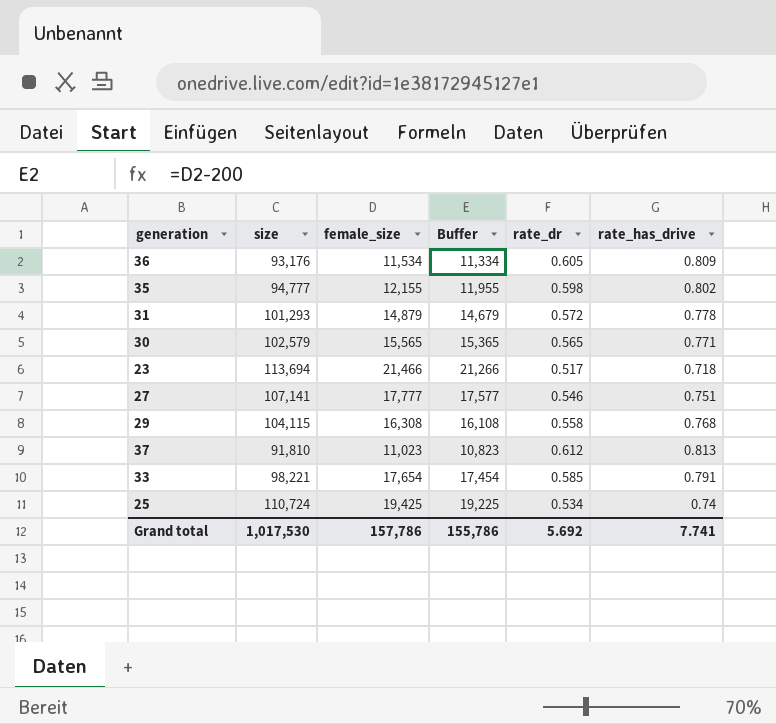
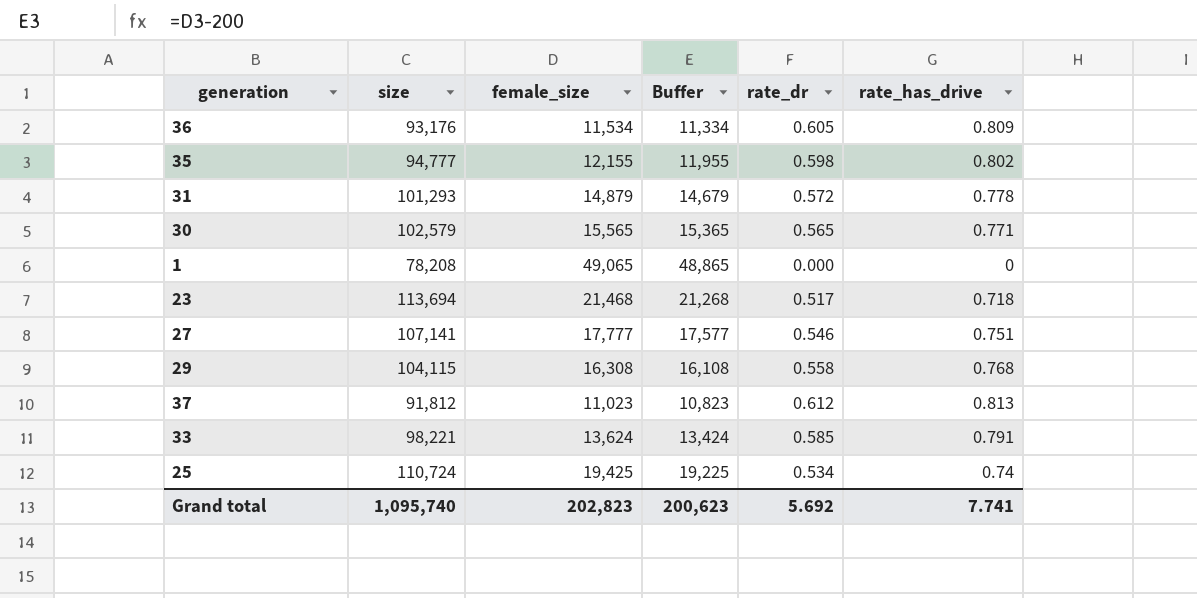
row 1: none -> 78,208 | 49,065 | 48,865 | 0.000 | 0
23 | female_size: 21,466 -> 21,468
23 | Buffer: 21,266 -> 21,268
37 | size: 91,810 -> 91,812
33 | female_size: 17,654 -> 13,624
33 | Buffer: 17,454 -> 13,424
Grand total | size: 1,017,530 -> 1,095,740
Grand total | female_size: 157,786 -> 202,823
Grand total | Buffer: 155,786 -> 200,623

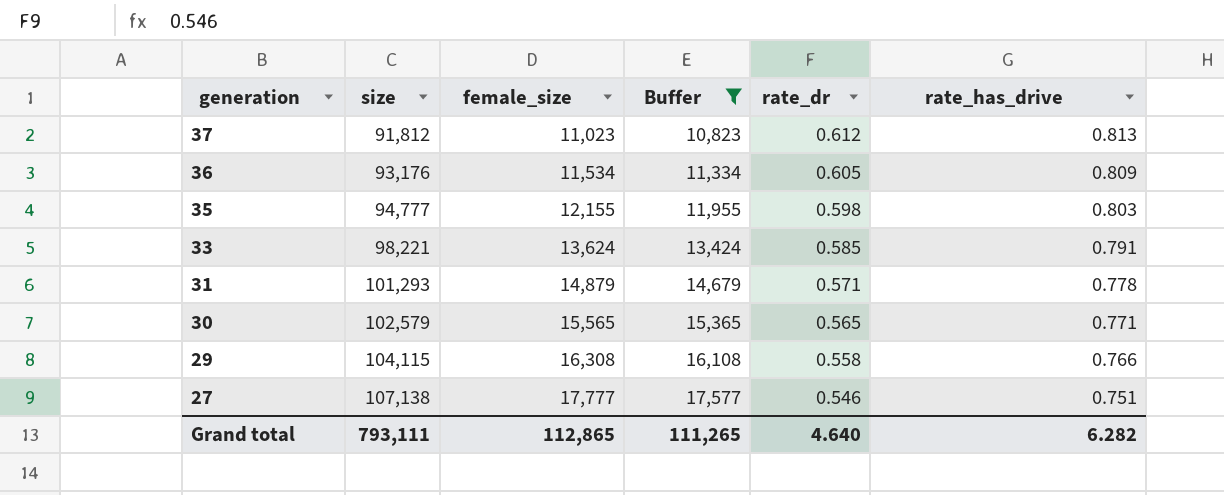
filter: none -> Buffer <= 17,577
row order: none -> generation descending
35 | rate_has_drive: 0.802 -> 0.803
31 | rate_dr: 0.572 -> 0.571
29 | rate_has_drive: 0.768 -> 0.766
27 | size: 107,141 -> 107,138
Grand total | size: 1,095,740 -> 793,111
Grand total | female_size: 202,823 -> 112,865
Grand total | Buffer: 200,623 -> 111,265
Grand total | rate_dr: 5.692 -> 4.640
Grand total | rate_has_drive: 7.741 -> 6.282

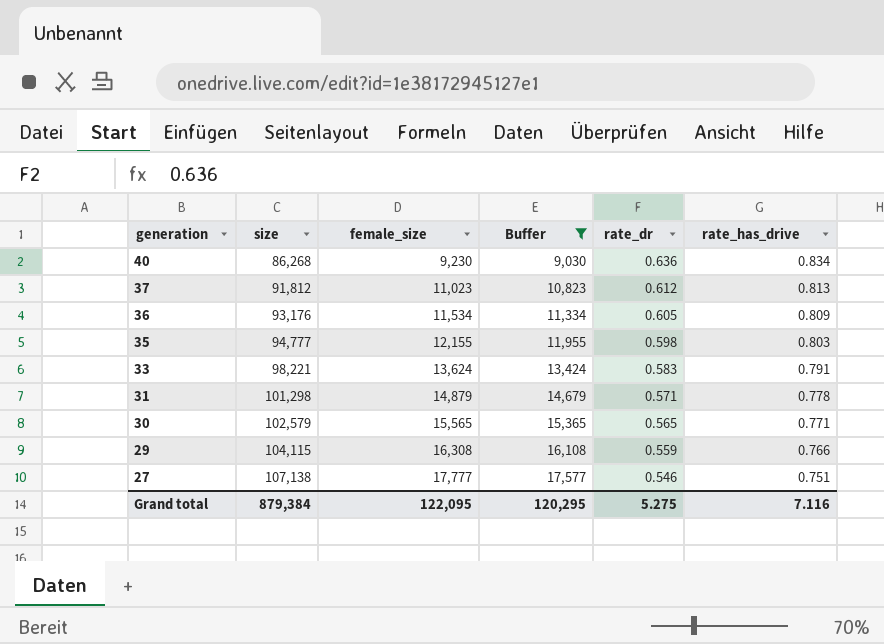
row 40: none -> 86,268 | 9,230 | 9,030 | 0.636 | 0.834
33 | rate_dr: 0.585 -> 0.583
31 | size: 101,293 -> 101,298
29 | rate_dr: 0.558 -> 0.559
Grand total | size: 793,111 -> 879,384
Grand total | female_size: 112,865 -> 122,095
Grand total | Buffer: 111,265 -> 120,295
Grand total | rate_dr: 4.640 -> 5.275
Grand total | rate_has_drive: 6.282 -> 7.116

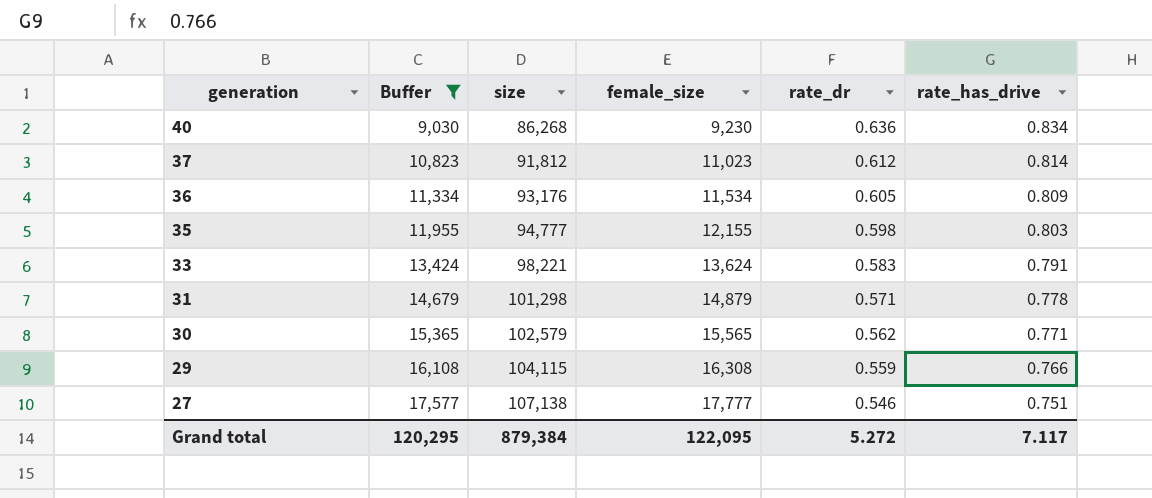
column Buffer | position: 4 -> 2
37 | rate_has_drive: 0.813 -> 0.814
30 | rate_dr: 0.565 -> 0.562
Grand total | rate_dr: 5.275 -> 5.272
Grand total | rate_has_drive: 7.116 -> 7.117

